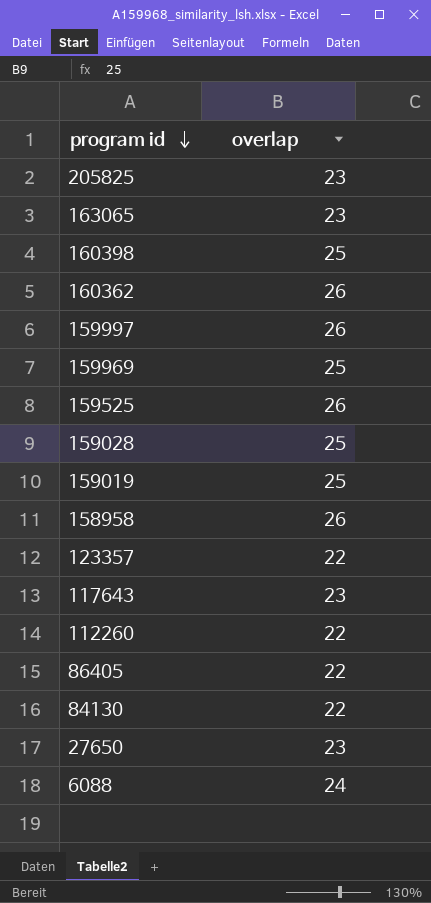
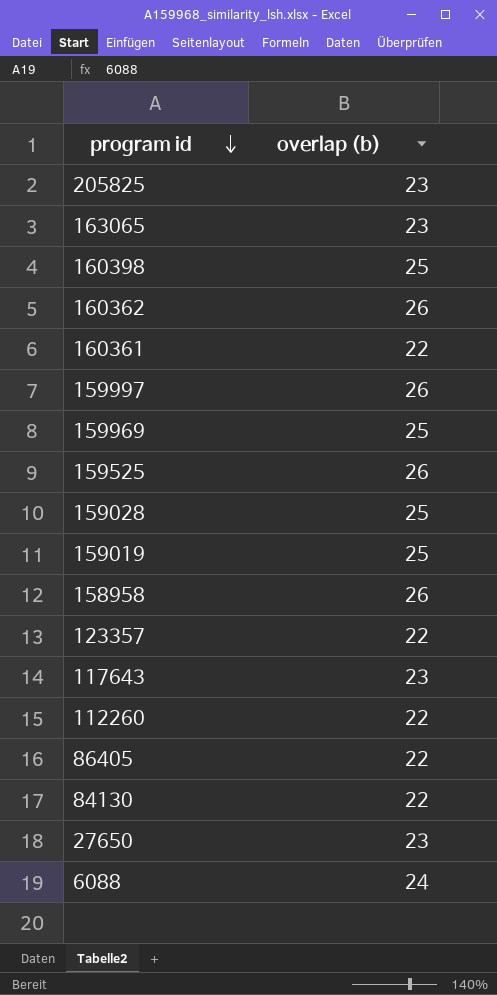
column name: overlap -> overlap (b)
row 160361: none -> 22

